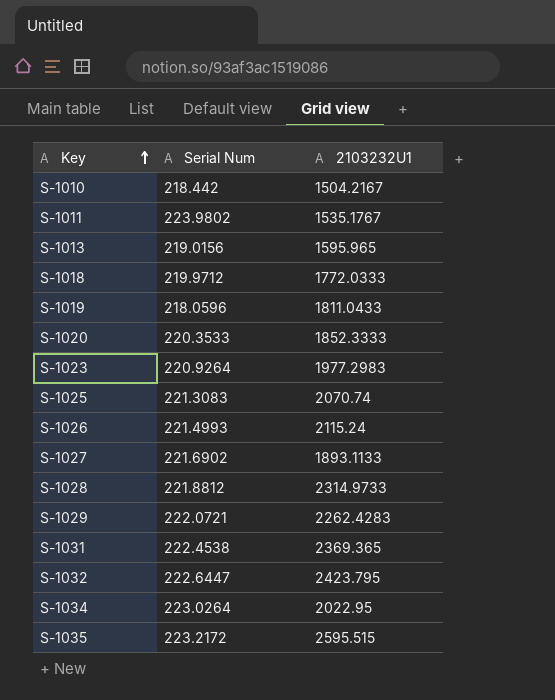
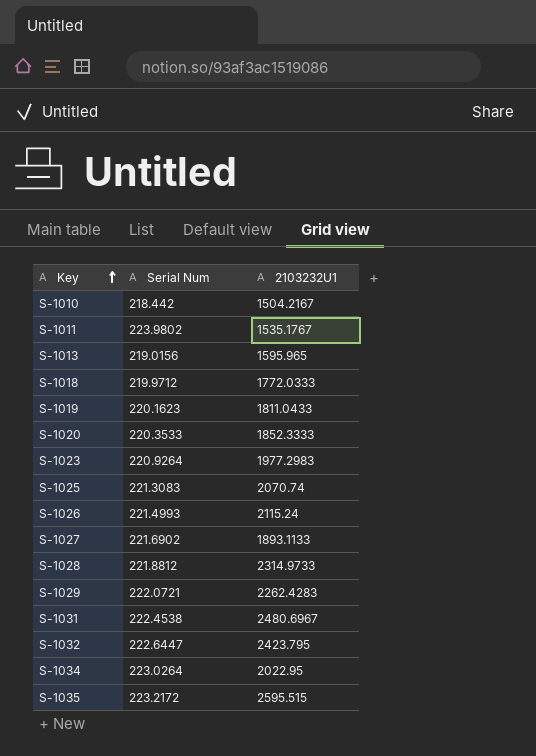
S-1019 | Serial Num: 218.0596 -> 220.1623
S-1031 | 2103232U1: 2369.365 -> 2480.6967

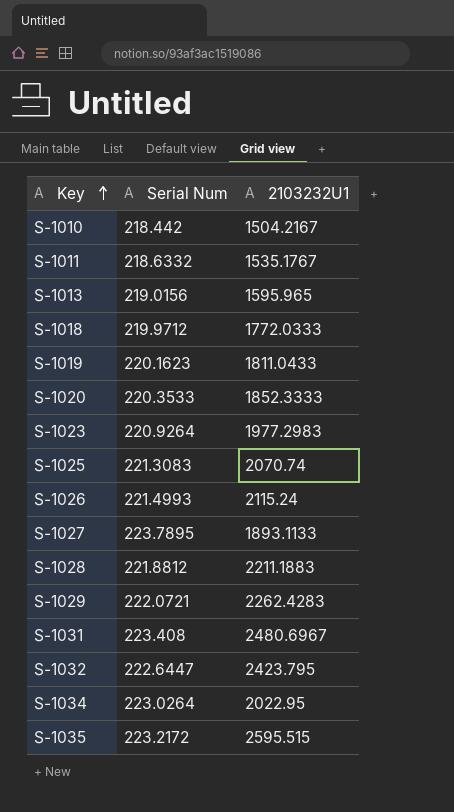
S-1011 | Serial Num: 223.9802 -> 218.6332
S-1027 | Serial Num: 221.6902 -> 223.7895
S-1028 | 2103232U1: 2314.9733 -> 2211.1883
S-1031 | Serial Num: 222.4538 -> 223.408

